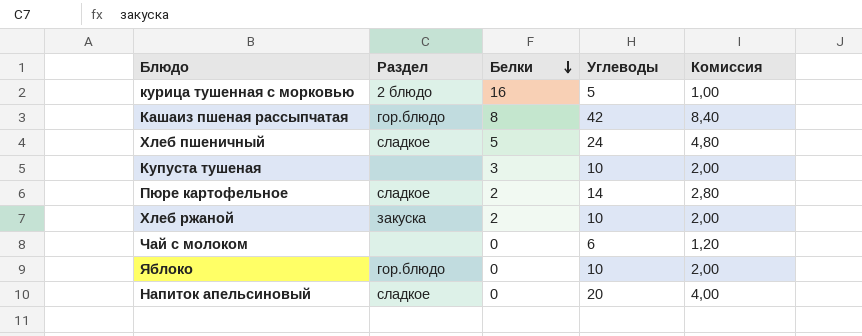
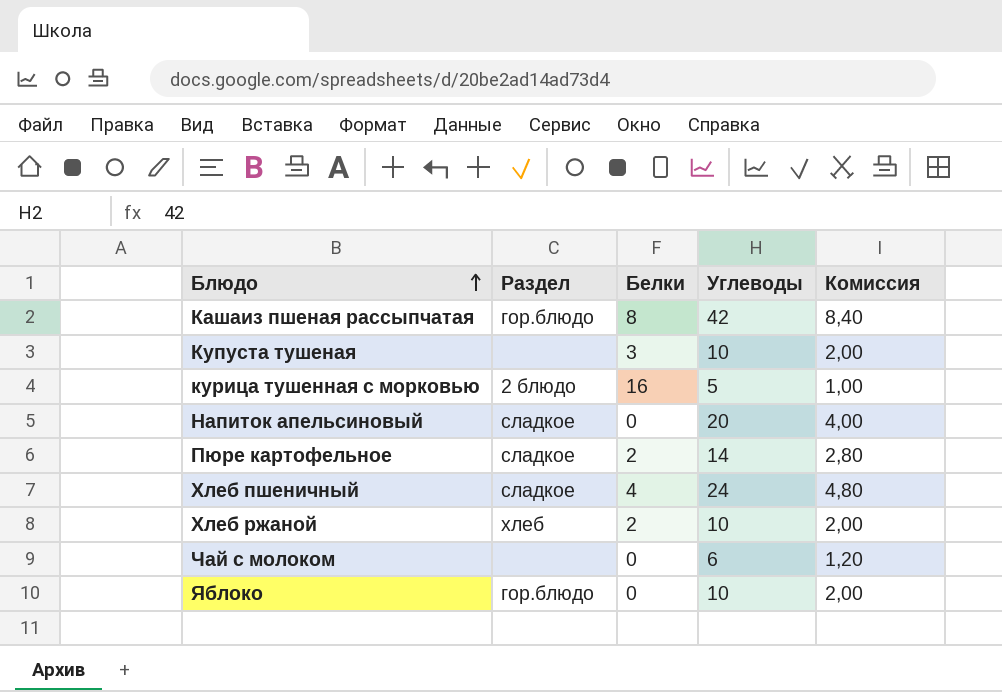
row order: Белки descending -> Блюдо ascending
Хлеб пшеничный | Белки: 5 -> 4
Хлеб ржаной | Раздел: закуска -> хлеб

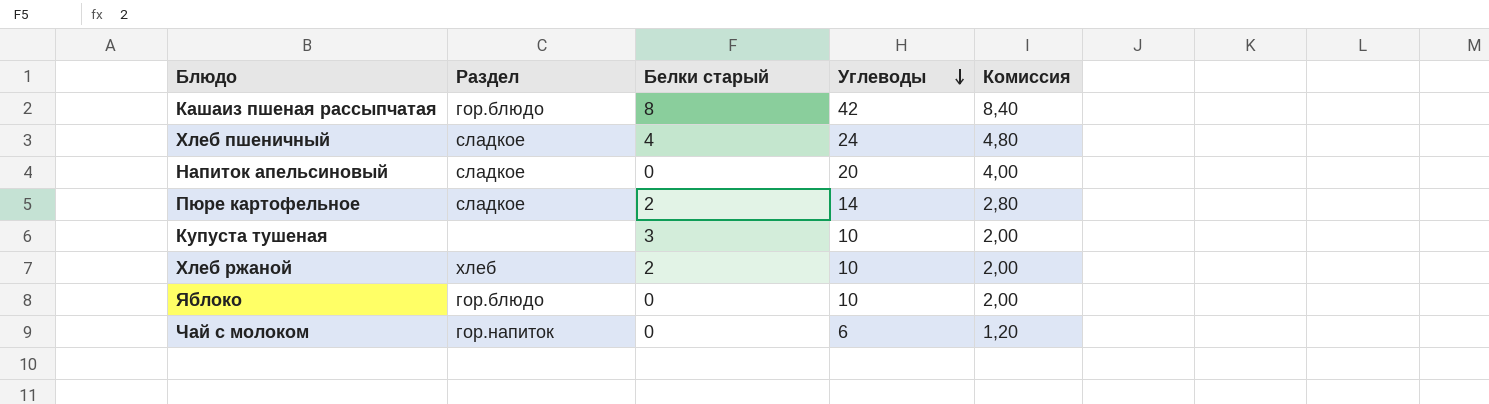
row order: Блюдо ascending -> Углеводы descending
column name: Белки -> Белки старый
row курица тушенная с морковью: 2 блюдо | 16 | 5 | 1,00 -> none
Чай с молоком | Раздел: none -> гор.напиток

